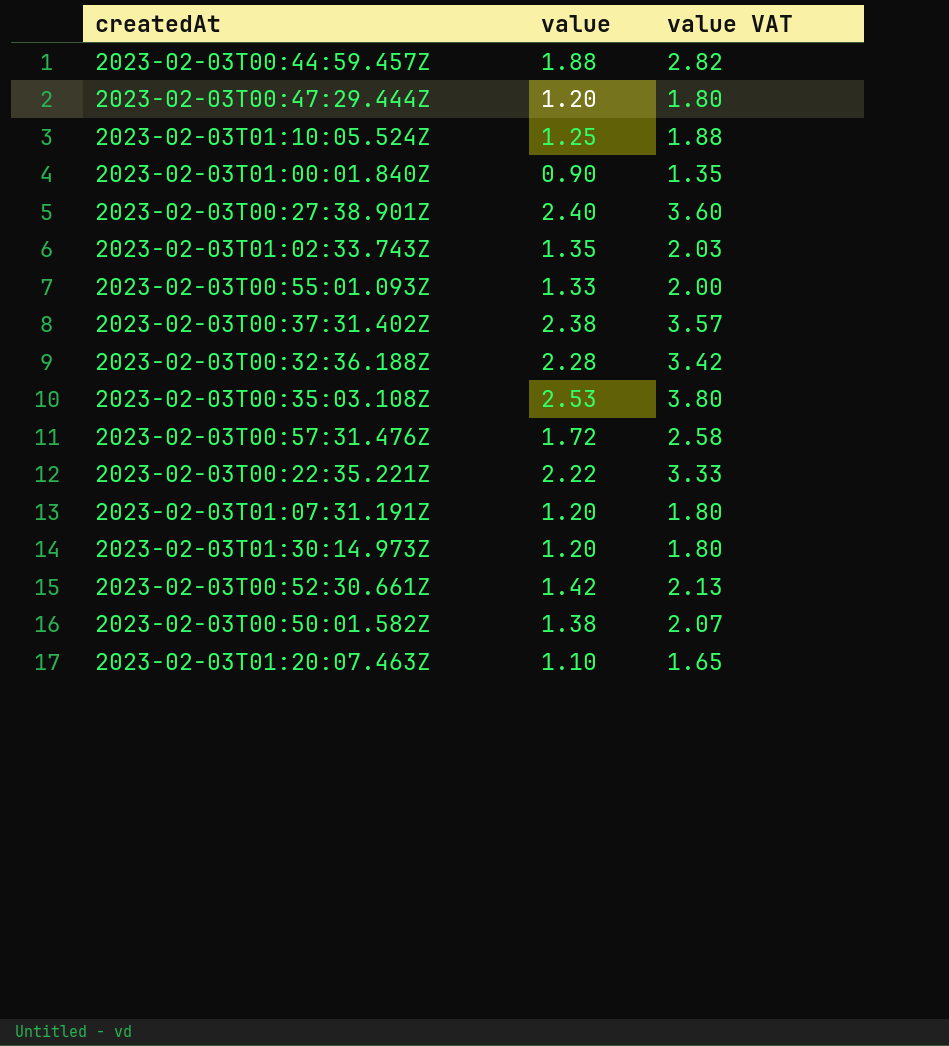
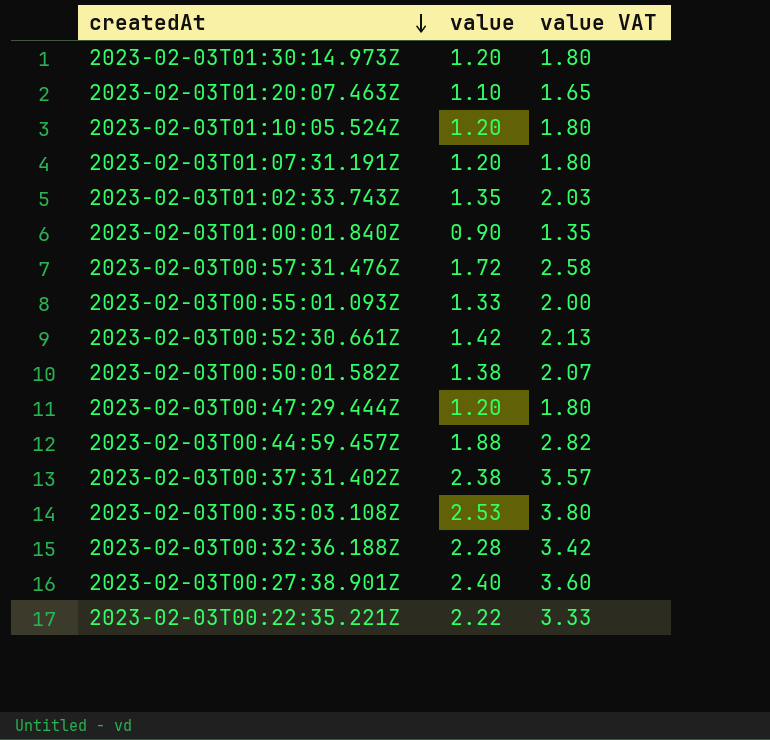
row order: none -> createdAt descending
2023-02-03T01:10:05.524Z | value: 1.25 -> 1.20
2023-02-03T01:10:05.524Z | value VAT: 1.88 -> 1.80

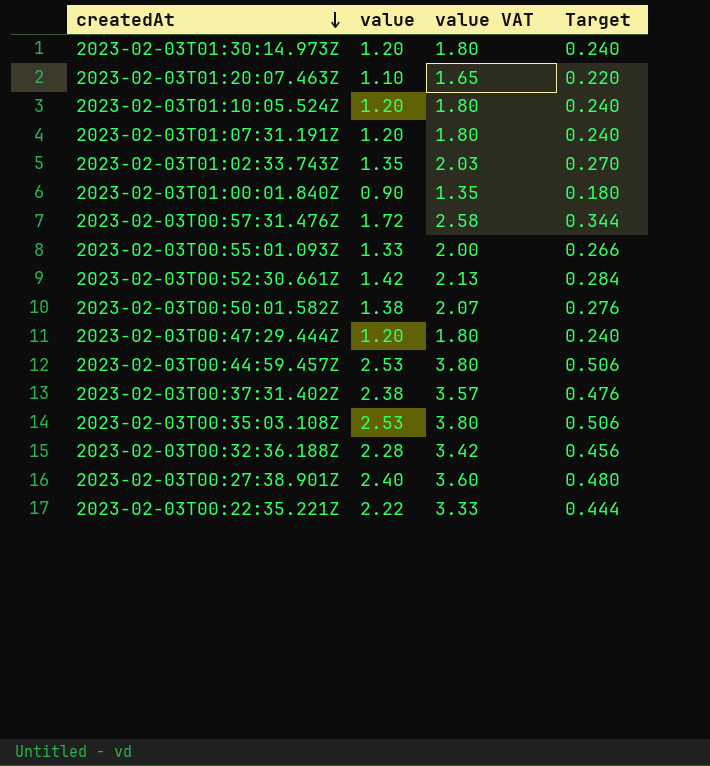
column Target | formula: none -> [value] * 0.2
2023-02-03T00:44:59.457Z | value: 1.88 -> 2.53
2023-02-03T00:44:59.457Z | value VAT: 2.82 -> 3.80

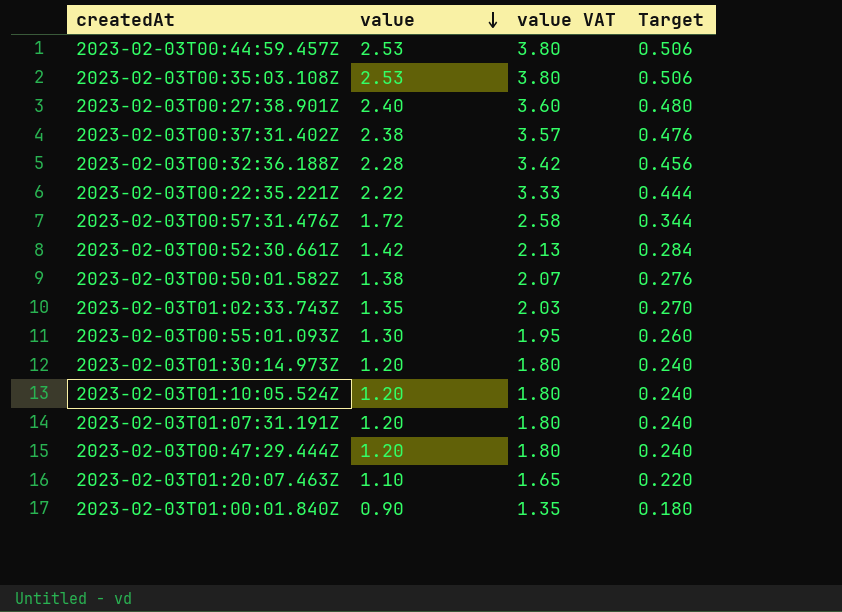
row order: createdAt descending -> value descending
2023-02-03T00:55:01.093Z | value: 1.33 -> 1.30
2023-02-03T00:55:01.093Z | value VAT: 2.00 -> 1.95
2023-02-03T00:55:01.093Z | Target: 0.266 -> 0.260

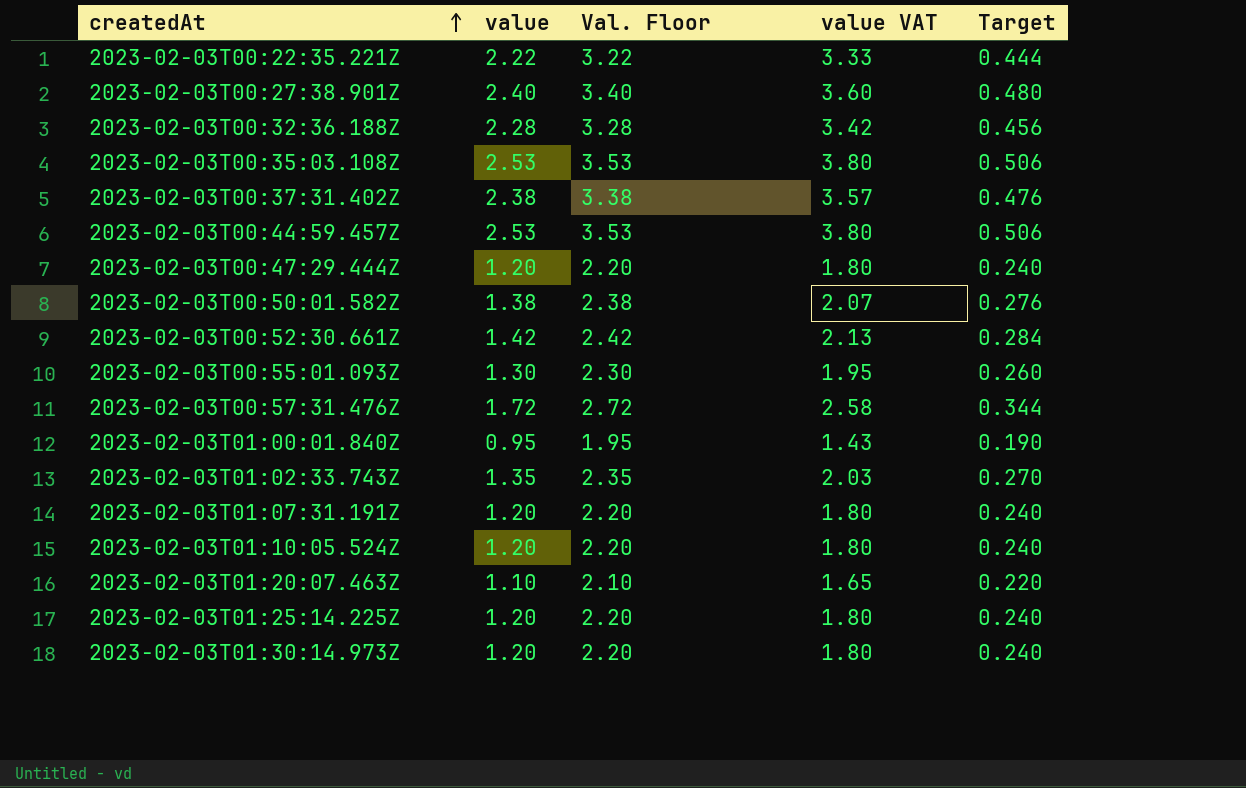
row order: value descending -> createdAt ascending
column Val. Floor | formula: none -> [value] + 1
2023-02-03T01:00:01.840Z | value: 0.90 -> 0.95
2023-02-03T01:00:01.840Z | value VAT: 1.35 -> 1.43
2023-02-03T01:00:01.840Z | Target: 0.180 -> 0.190
row 2023-02-03T01:25:14.225Z: none -> 1.20 | 2.20 | 1.80 | 0.240

